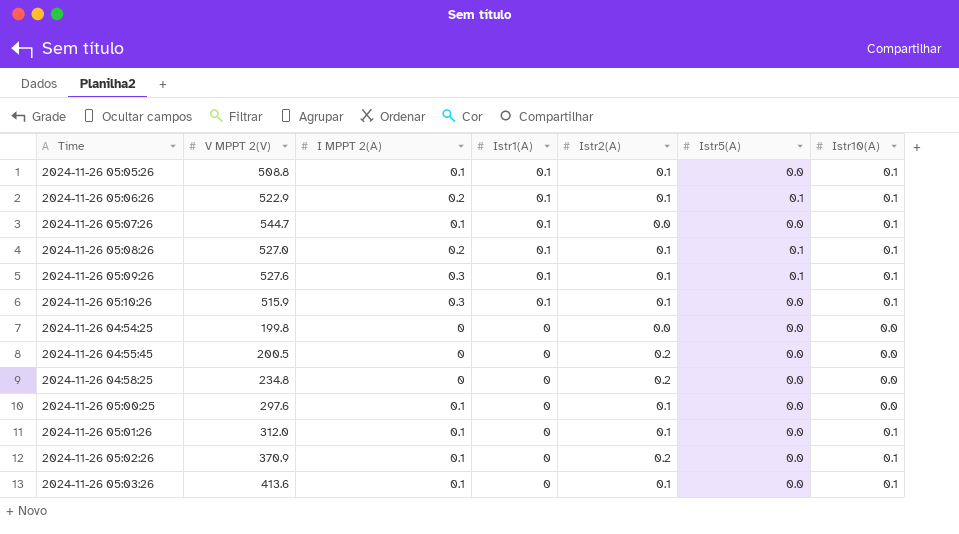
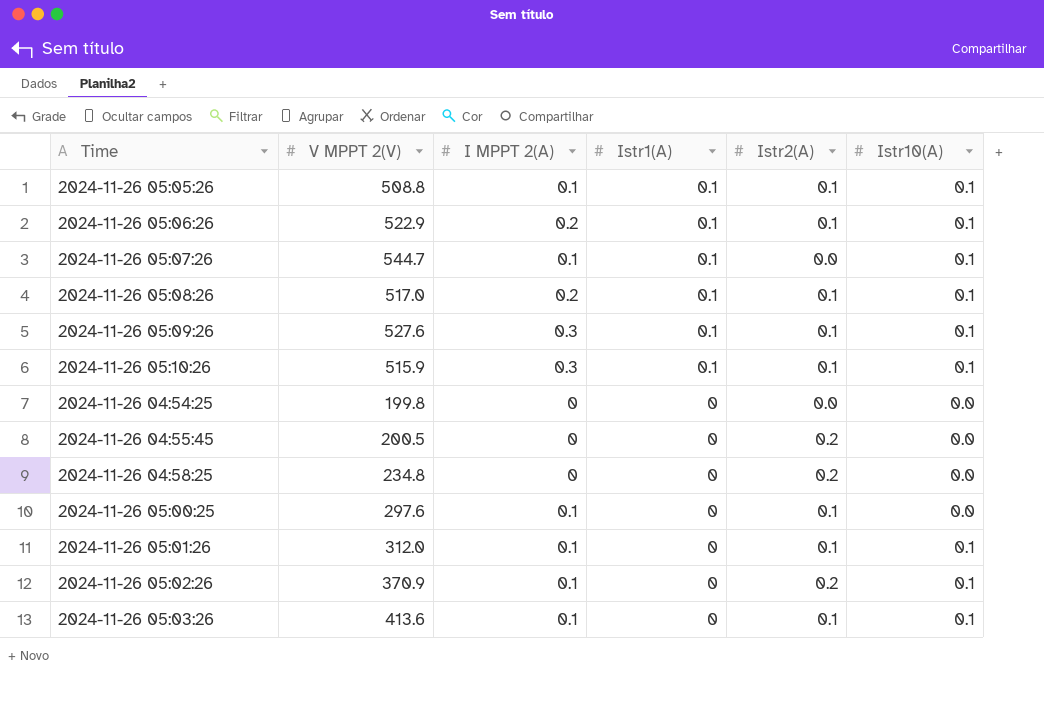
column Istr5(A) | position: 6 -> none
2024-11-26 05:08:26 | V MPPT 2(V): 527.0 -> 517.0

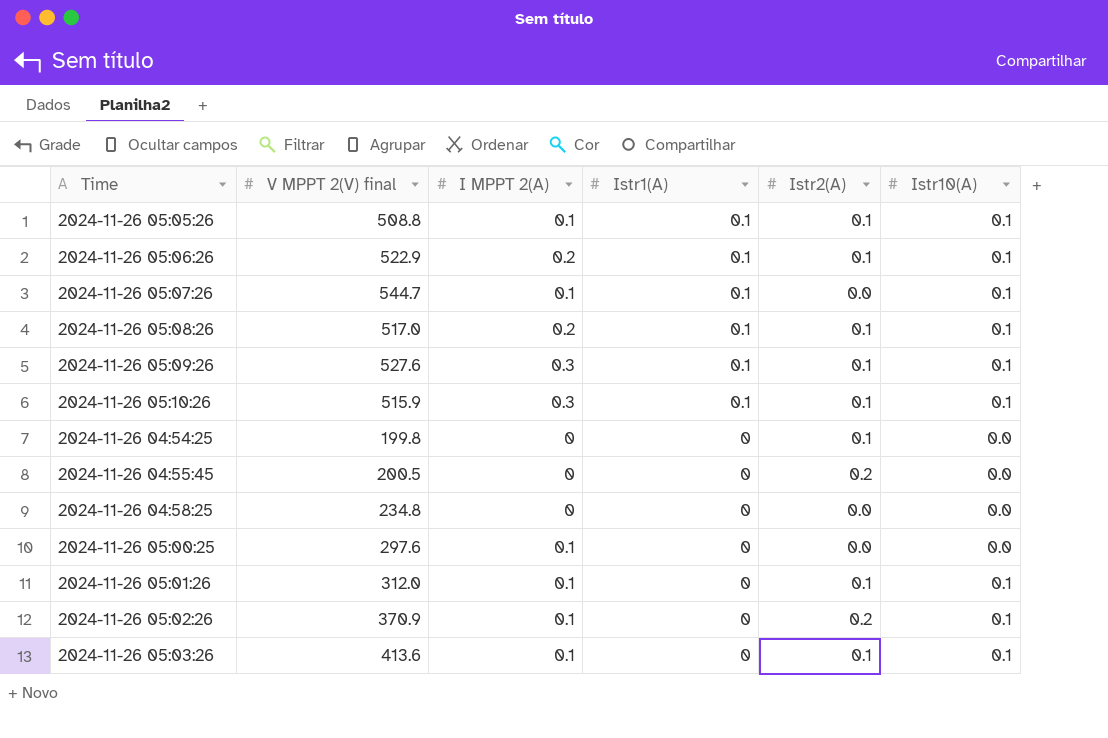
column name: V MPPT 2(V) -> V MPPT 2(V) final
2024-11-26 04:54:25 | Istr2(A): 0.0 -> 0.1
2024-11-26 04:58:25 | Istr2(A): 0.2 -> 0.0
2024-11-26 05:00:25 | Istr2(A): 0.1 -> 0.0

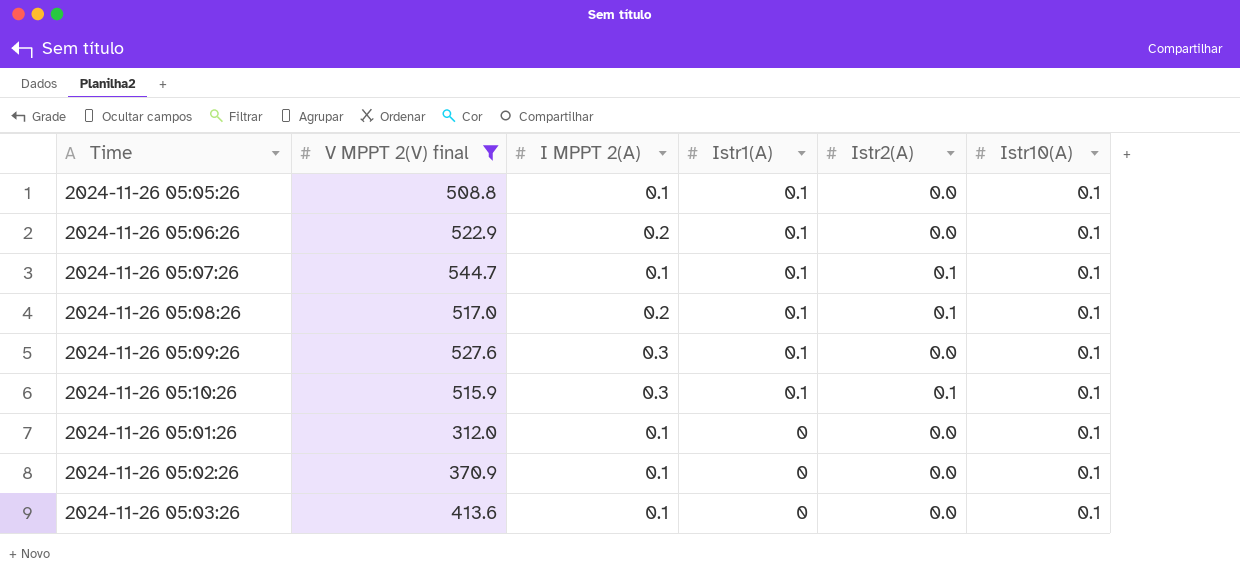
filter: none -> V MPPT 2(V) final >= 312.0
2024-11-26 05:05:26 | Istr2(A): 0.1 -> 0.0
2024-11-26 05:06:26 | Istr2(A): 0.1 -> 0.0
2024-11-26 05:07:26 | Istr2(A): 0.0 -> 0.1
2024-11-26 05:09:26 | Istr2(A): 0.1 -> 0.0
2024-11-26 05:01:26 | Istr2(A): 0.1 -> 0.0
2024-11-26 05:02:26 | Istr2(A): 0.2 -> 0.0
2024-11-26 05:03:26 | Istr2(A): 0.1 -> 0.0

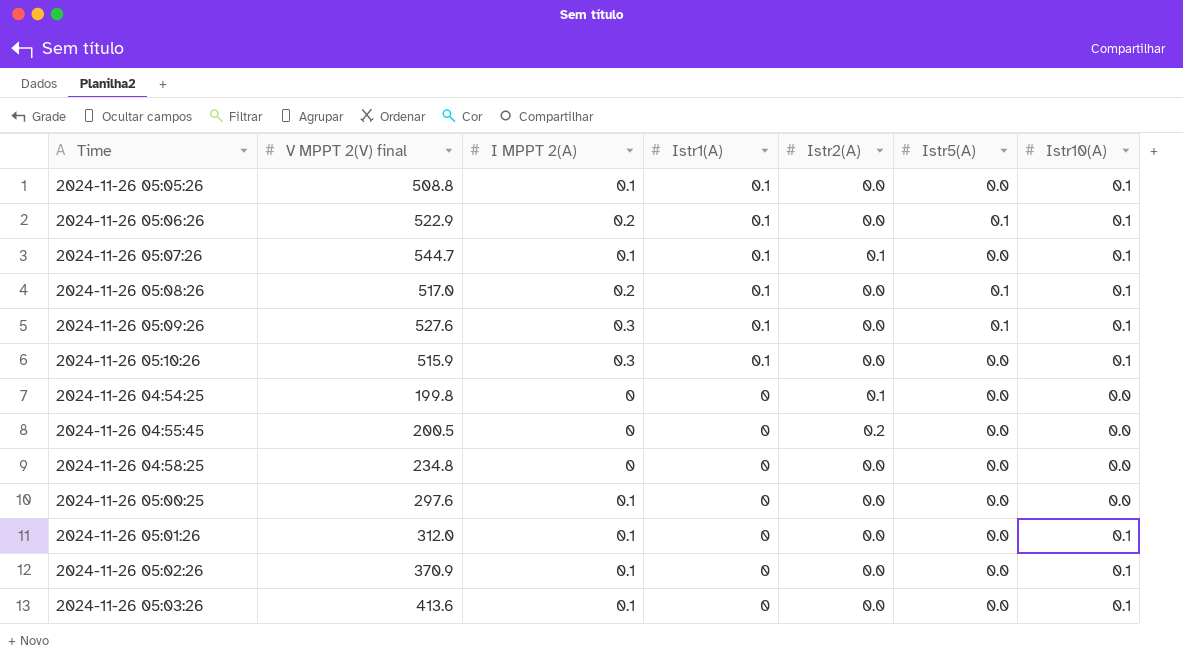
filter: V MPPT 2(V) final >= 312.0 -> none
column Istr5(A) | position: none -> 6
2024-11-26 05:08:26 | Istr2(A): 0.1 -> 0.0
2024-11-26 05:10:26 | Istr2(A): 0.1 -> 0.0

